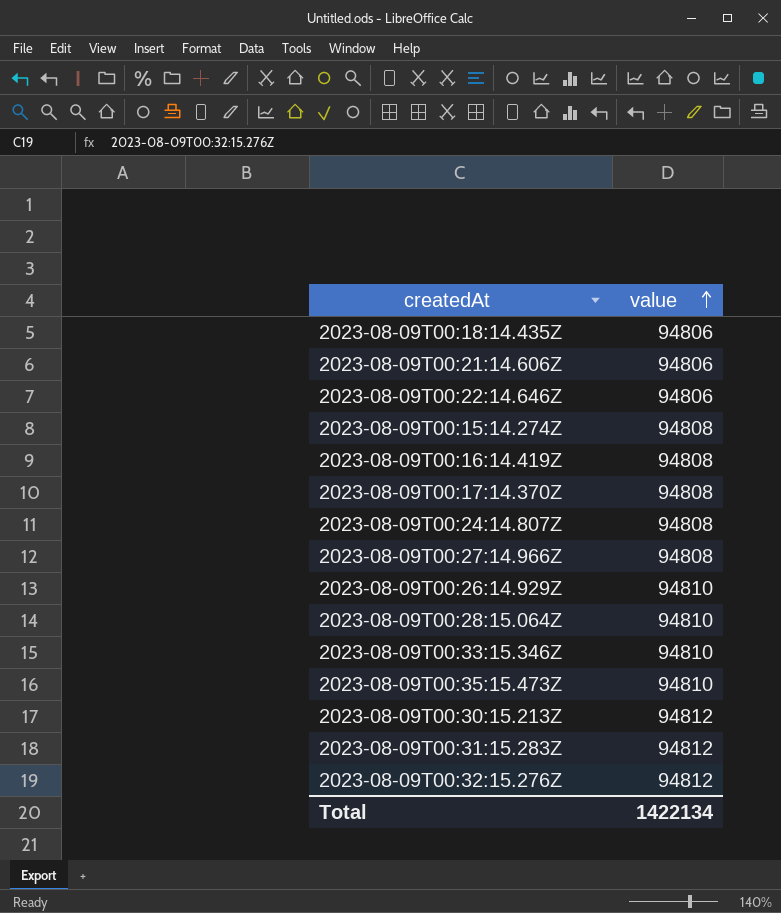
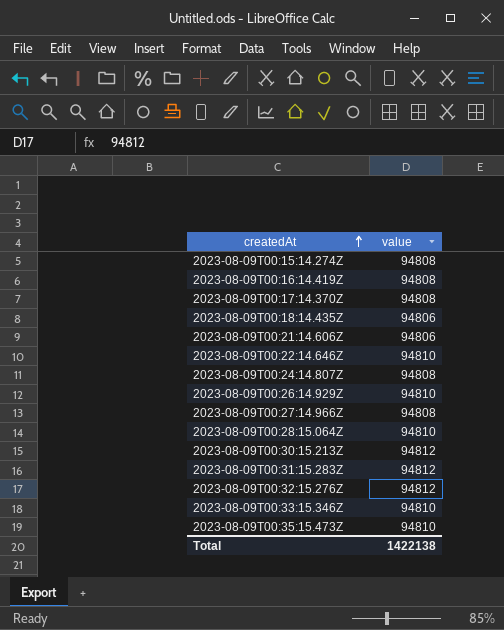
row order: value ascending -> createdAt ascending
2023-08-09T00:22:14.646Z | value: 94806 -> 94810
Total | value: 1422134 -> 1422138

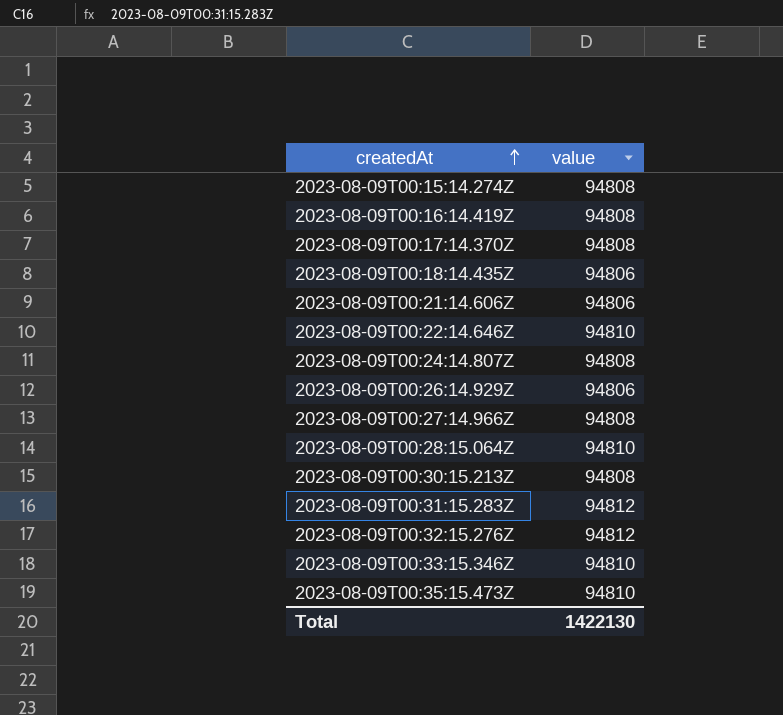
2023-08-09T00:26:14.929Z | value: 94810 -> 94806
2023-08-09T00:30:15.213Z | value: 94812 -> 94808
Total | value: 1422138 -> 1422130

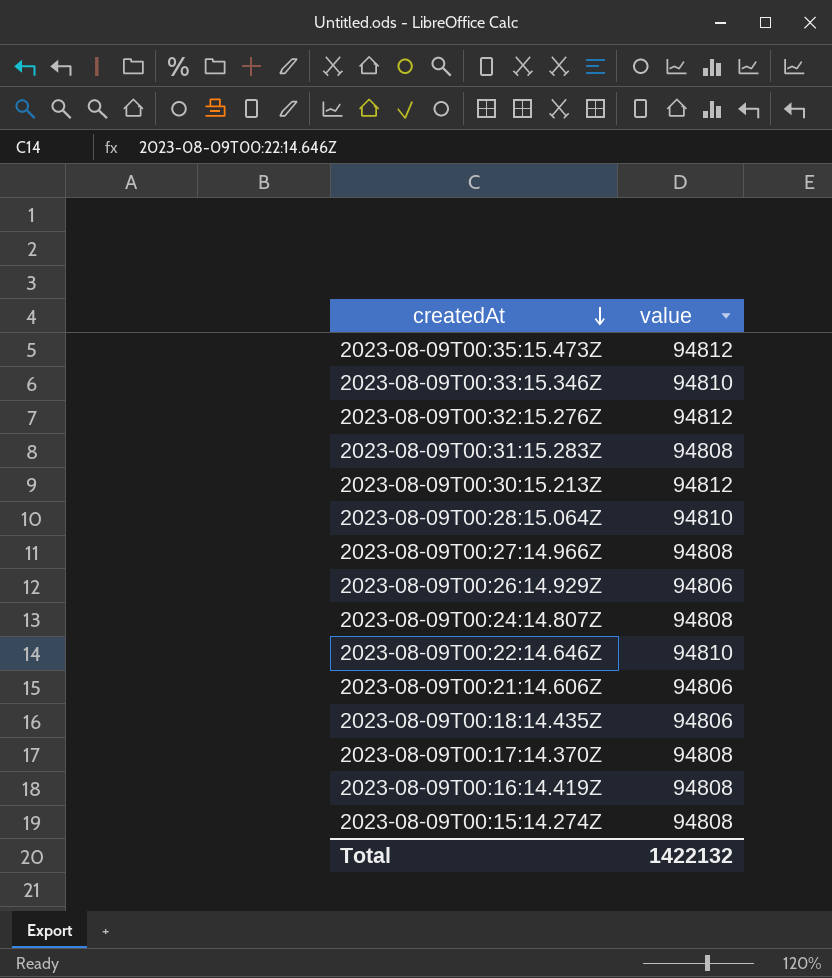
row order: createdAt ascending -> createdAt descending
2023-08-09T00:35:15.473Z | value: 94810 -> 94812
2023-08-09T00:31:15.283Z | value: 94812 -> 94808
2023-08-09T00:30:15.213Z | value: 94808 -> 94812
Total | value: 1422130 -> 1422132

